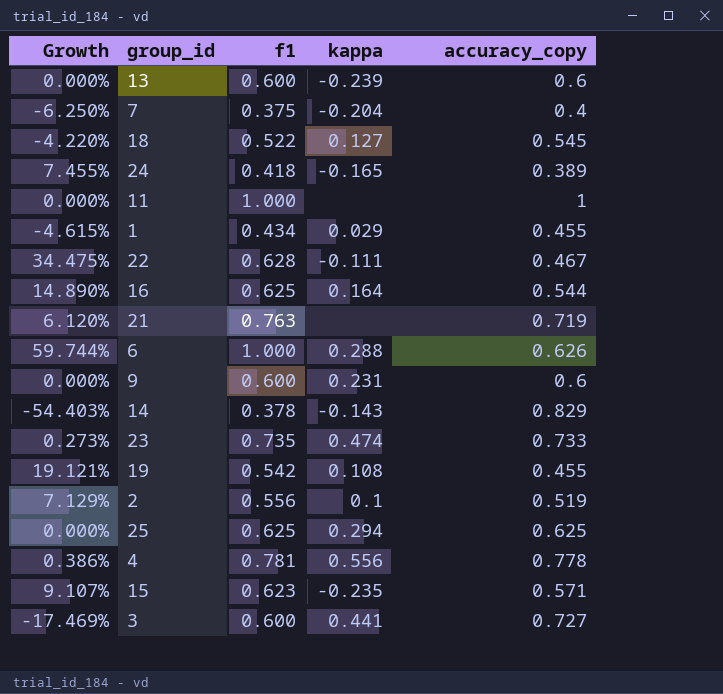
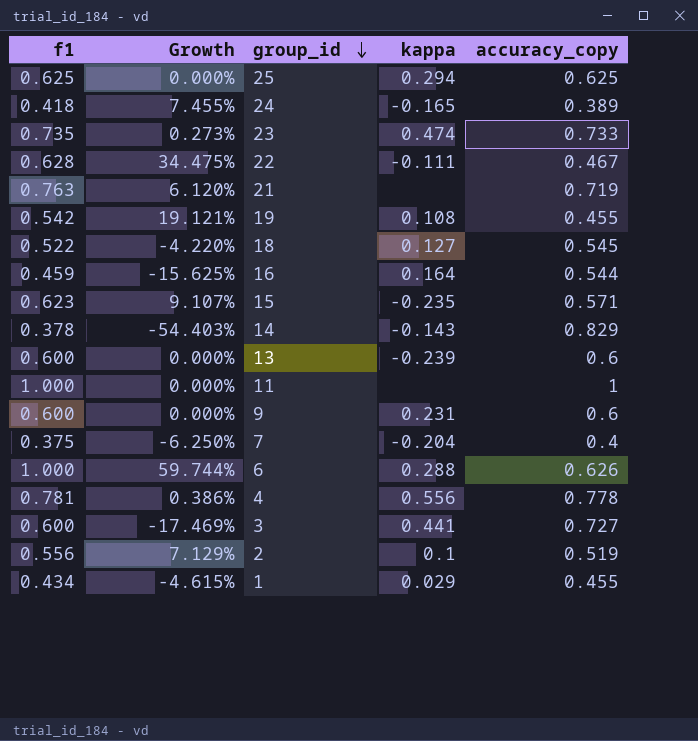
row order: none -> group_id descending
column f1 | position: 3 -> 1
16 | f1: 0.625 -> 0.459
16 | Growth: 14.890% -> -15.625%

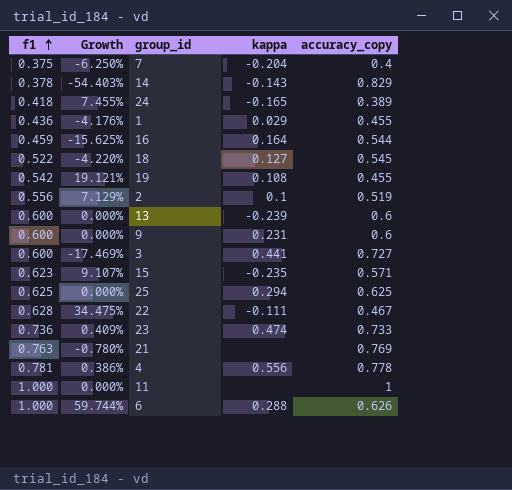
row order: group_id descending -> f1 ascending
1 | f1: 0.434 -> 0.436
1 | Growth: -4.615% -> -4.176%
23 | f1: 0.735 -> 0.736
23 | Growth: 0.273% -> 0.409%
21 | Growth: 6.120% -> -0.780%
21 | accuracy_copy: 0.719 -> 0.769

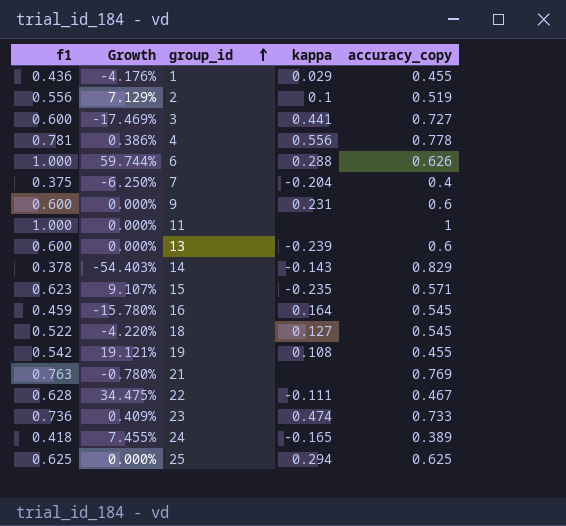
row order: f1 ascending -> group_id ascending
16 | Growth: -15.625% -> -15.780%
16 | accuracy_copy: 0.544 -> 0.545

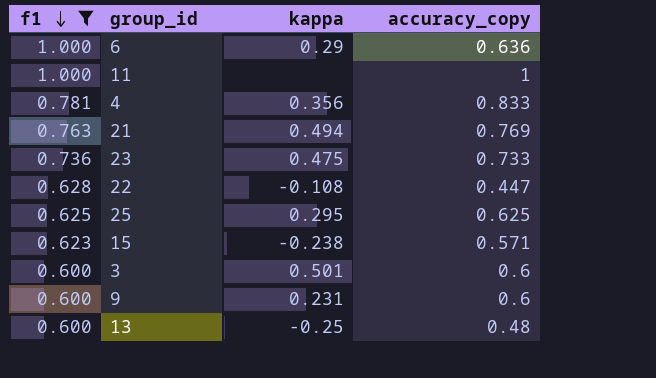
filter: none -> f1 >= 0.600
row order: group_id ascending -> f1 descending
column Growth | formula: ([f1] - [accuracy_copy]) / [accuracy_copy] -> none
6 | kappa: 0.288 -> 0.29
6 | accuracy_copy: 0.626 -> 0.636
4 | kappa: 0.556 -> 0.356
4 | accuracy_copy: 0.778 -> 0.833
21 | kappa: none -> 0.494
23 | kappa: 0.474 -> 0.475
22 | kappa: -0.111 -> -0.108
22 | accuracy_copy: 0.467 -> 0.447
25 | kappa: 0.294 -> 0.295
15 | kappa: -0.235 -> -0.238
3 | kappa: 0.441 -> 0.501
3 | accuracy_copy: 0.727 -> 0.6
13 | kappa: -0.239 -> -0.25
13 | accuracy_copy: 0.6 -> 0.48

